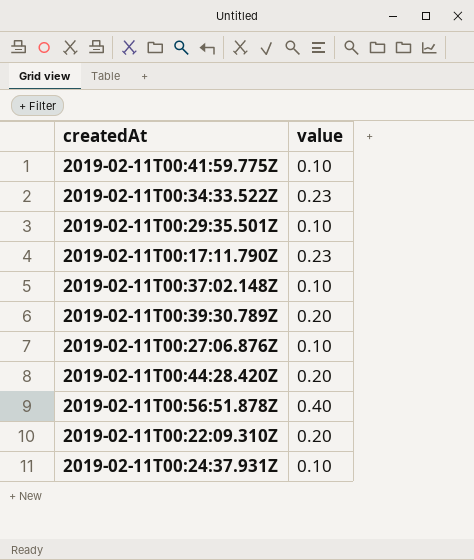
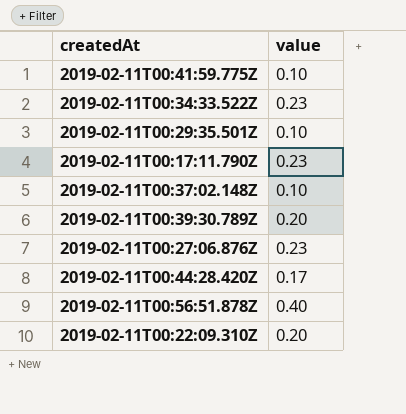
row 2019-02-11T00:24:37.931Z: 0.10 -> none
2019-02-11T00:27:06.876Z | value: 0.10 -> 0.23
2019-02-11T00:44:28.420Z | value: 0.20 -> 0.17

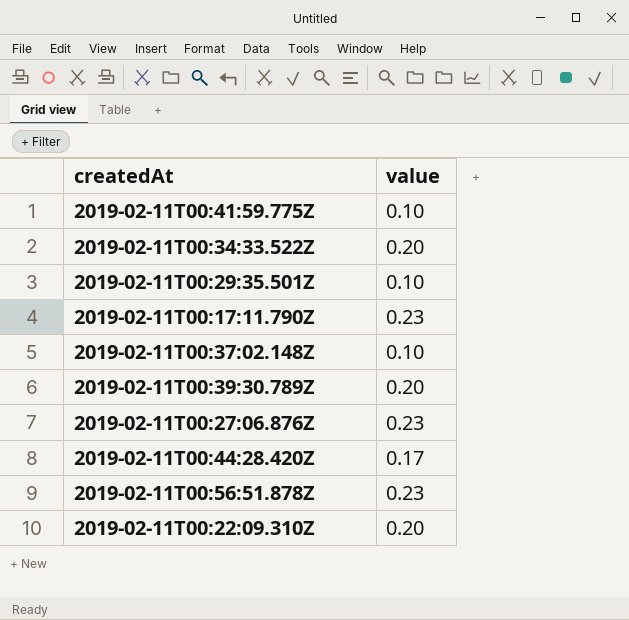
2019-02-11T00:34:33.522Z | value: 0.23 -> 0.20
2019-02-11T00:56:51.878Z | value: 0.40 -> 0.23

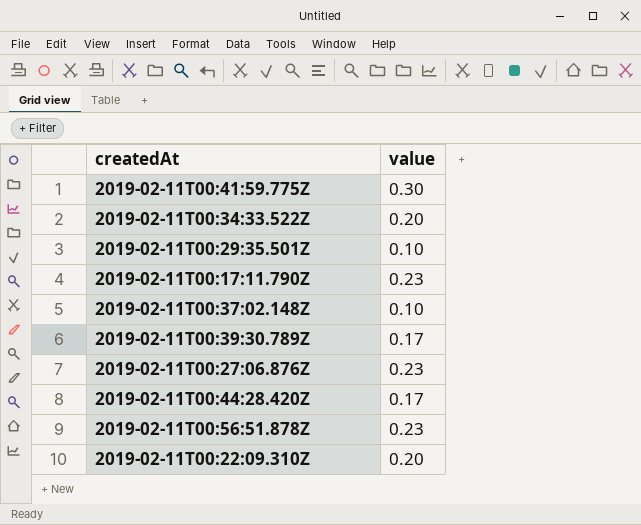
2019-02-11T00:41:59.775Z | value: 0.10 -> 0.30
2019-02-11T00:39:30.789Z | value: 0.20 -> 0.17

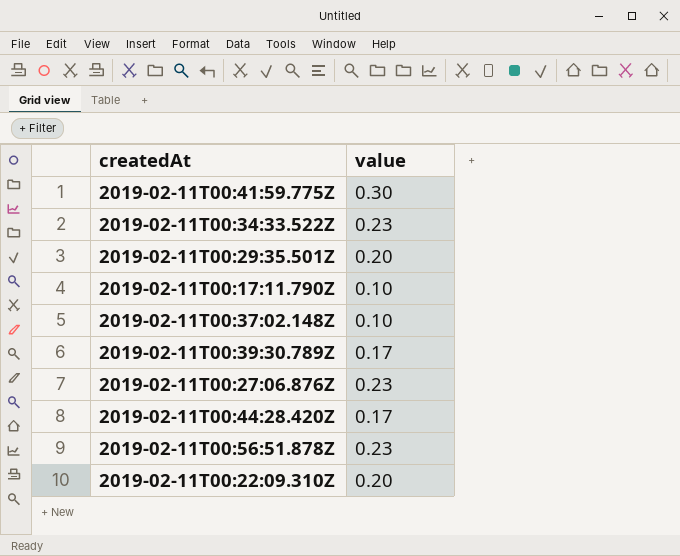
2019-02-11T00:34:33.522Z | value: 0.20 -> 0.23
2019-02-11T00:29:35.501Z | value: 0.10 -> 0.20
2019-02-11T00:17:11.790Z | value: 0.23 -> 0.10

